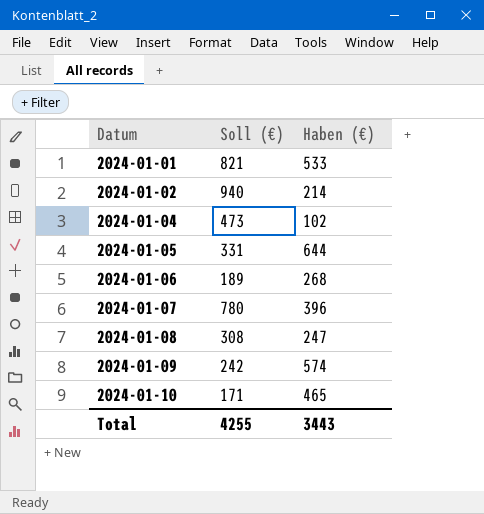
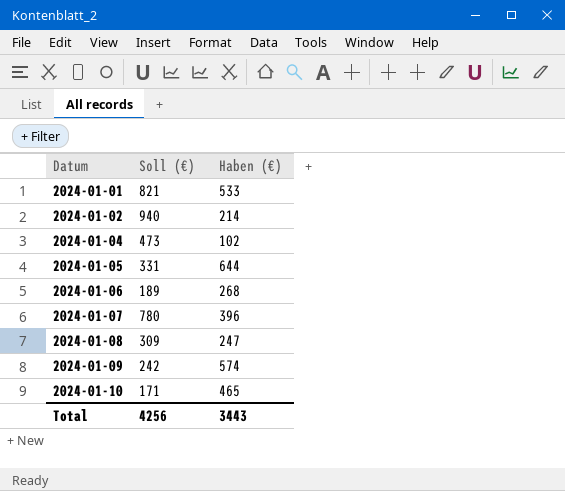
2024-01-08 | Soll (€): 308 -> 309
Total | Soll (€): 4255 -> 4256

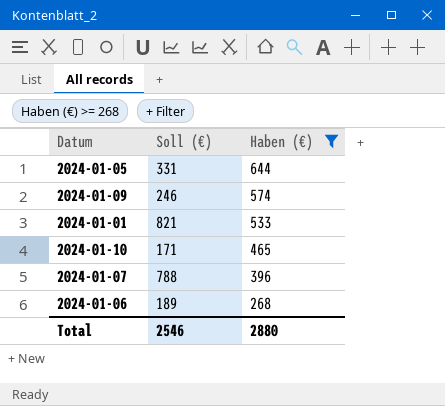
filter: none -> Haben (€) >= 268
row order: Datum ascending -> Haben (€) descending
2024-01-09 | Soll (€): 242 -> 246
2024-01-07 | Soll (€): 780 -> 788
Total | Soll (€): 4256 -> 2546
Total | Haben (€): 3443 -> 2880

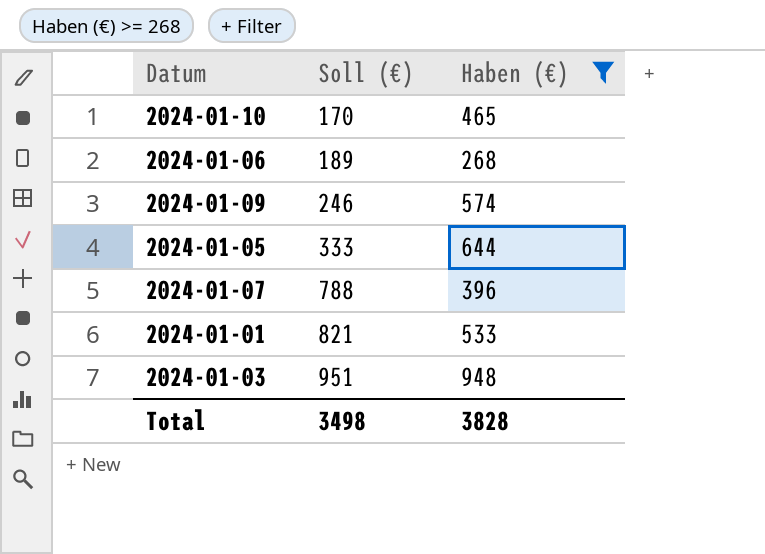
row order: Haben (€) descending -> Soll (€) ascending
2024-01-10 | Soll (€): 171 -> 170
2024-01-05 | Soll (€): 331 -> 333
row 2024-01-03: none -> 951 | 948
Total | Soll (€): 2546 -> 3498
Total | Haben (€): 2880 -> 3828

